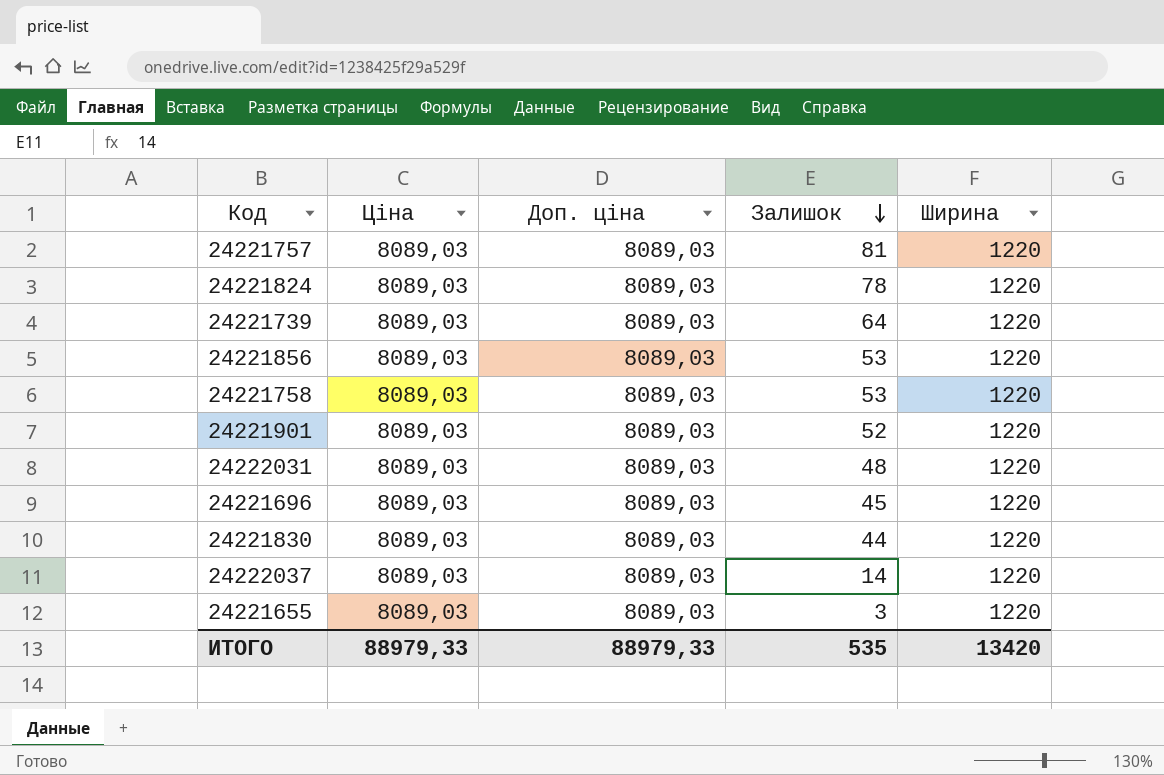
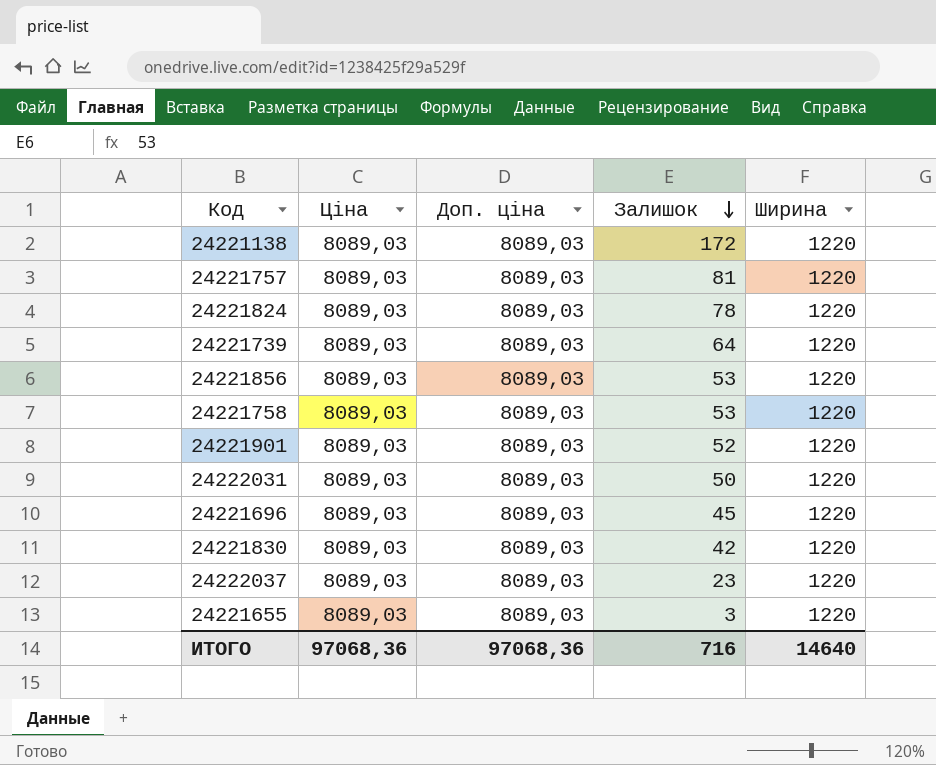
row 24221138: none -> 8089,03 | 8089,03 | 172 | 1220
24222031 | Залишок: 48 -> 50
24221830 | Залишок: 44 -> 42
24222037 | Залишок: 14 -> 23
ИТОГО | Ціна: 88979,33 -> 97068,36
ИТОГО | Доп. ціна: 88979,33 -> 97068,36
ИТОГО | Залишок: 535 -> 716
ИТОГО | Ширина: 13420 -> 14640

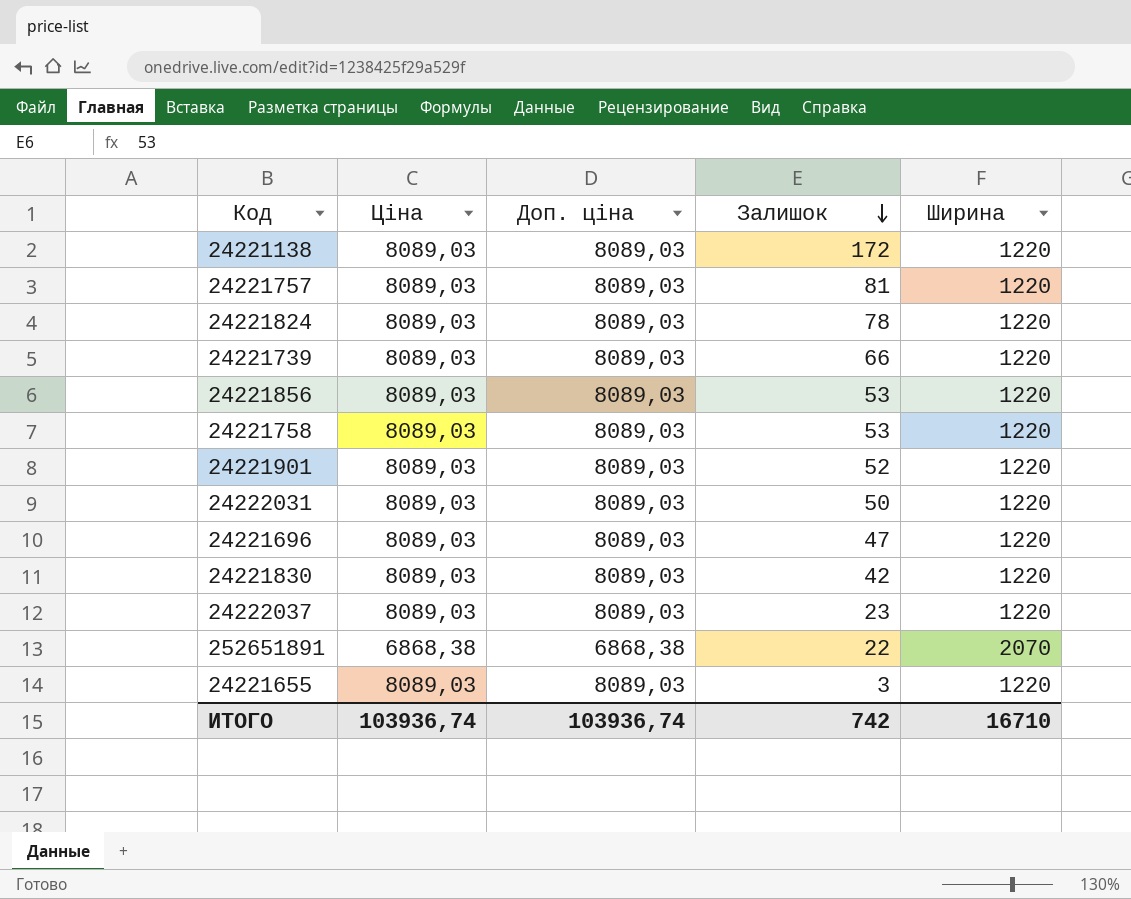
24221739 | Залишок: 64 -> 66
24221696 | Залишок: 45 -> 47
row 252651891: none -> 6868,38 | 6868,38 | 22 | 2070
ИТОГО | Ціна: 97068,36 -> 103936,74
ИТОГО | Доп. ціна: 97068,36 -> 103936,74
ИТОГО | Залишок: 716 -> 742
ИТОГО | Ширина: 14640 -> 16710

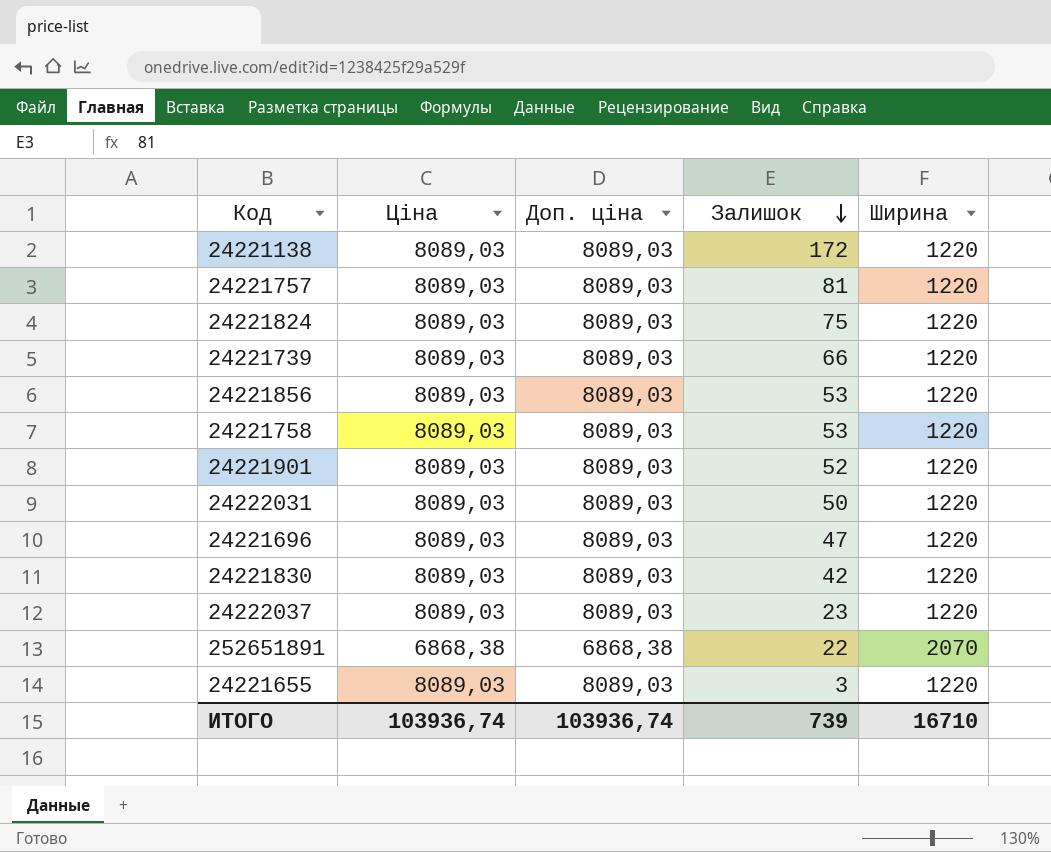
24221824 | Залишок: 78 -> 75
ИТОГО | Залишок: 742 -> 739

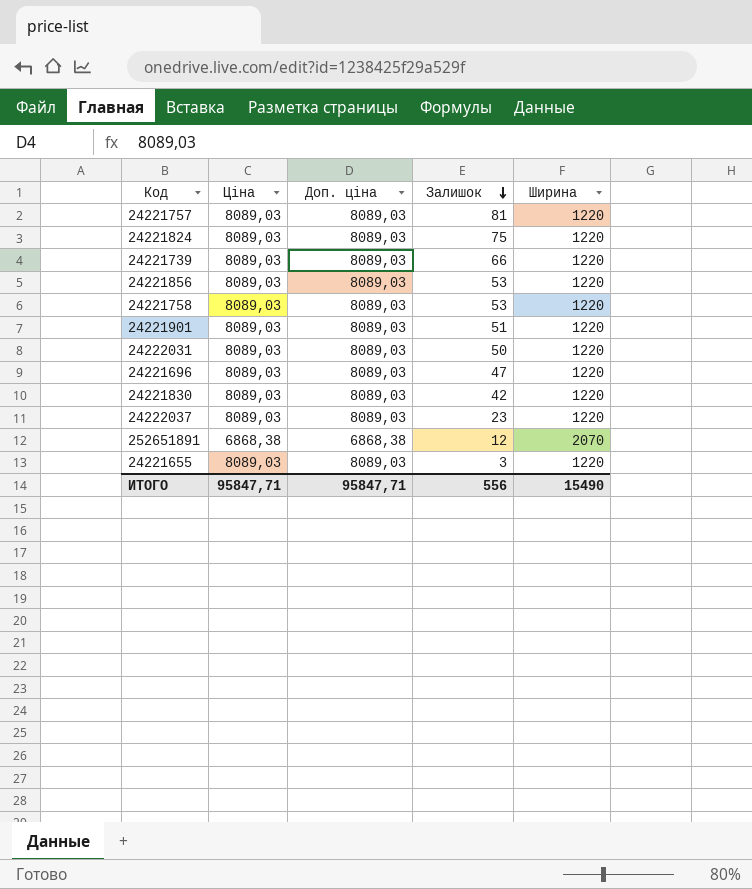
row 24221138: 8089,03 | 8089,03 | 172 | 1220 -> none
24221901 | Залишок: 52 -> 51
252651891 | Залишок: 22 -> 12
ИТОГО | Ціна: 103936,74 -> 95847,71
ИТОГО | Доп. ціна: 103936,74 -> 95847,71
ИТОГО | Залишок: 739 -> 556
ИТОГО | Ширина: 16710 -> 15490

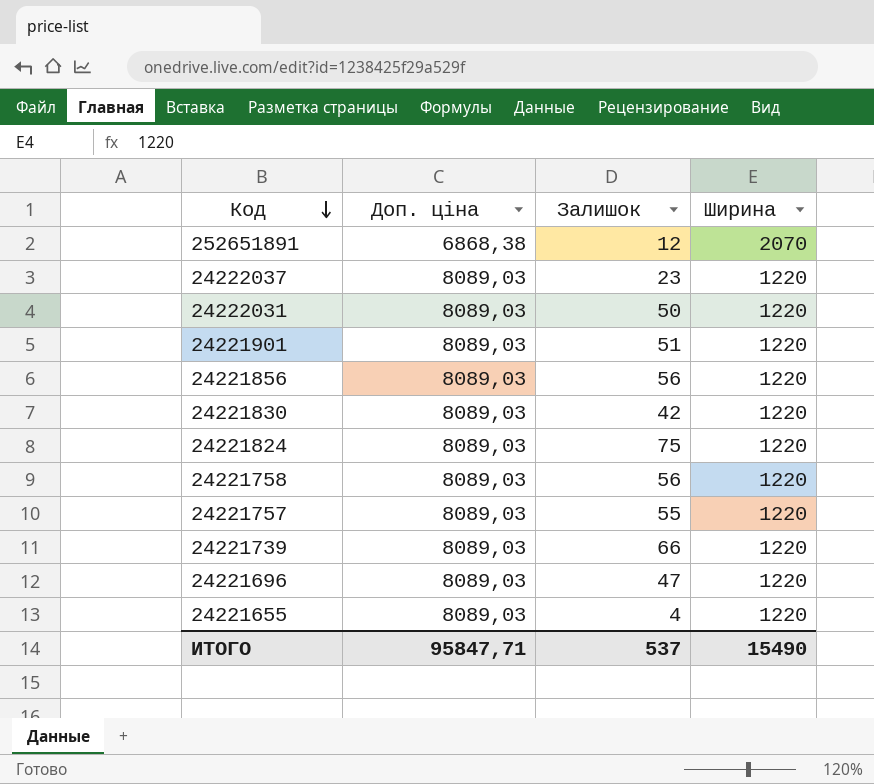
row order: Залишок descending -> Код descending
column Ціна | position: 2 -> none
24221856 | Залишок: 53 -> 56
24221758 | Залишок: 53 -> 56
24221757 | Залишок: 81 -> 55
24221655 | Залишок: 3 -> 4
ИТОГО | Залишок: 556 -> 537

